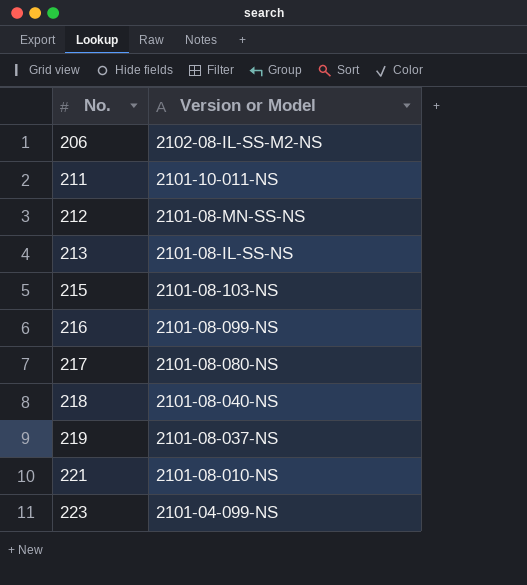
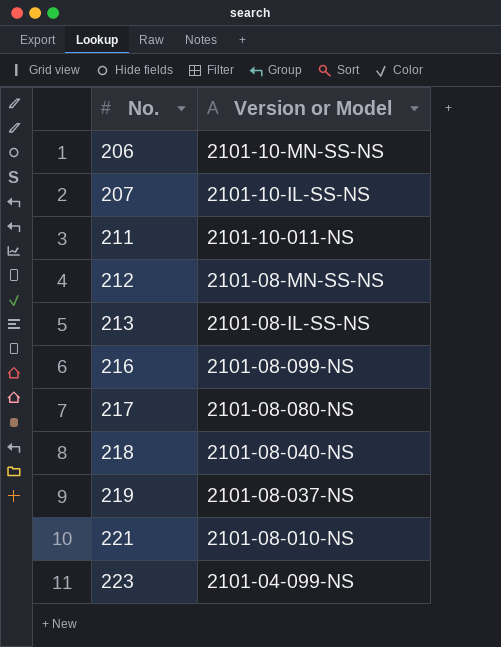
row 215: 2101-08-103-NS -> none
206 | Version or Model: 2102-08-IL-SS-M2-NS -> 2101-10-MN-SS-NS
row 207: none -> 2101-10-IL-SS-NS

